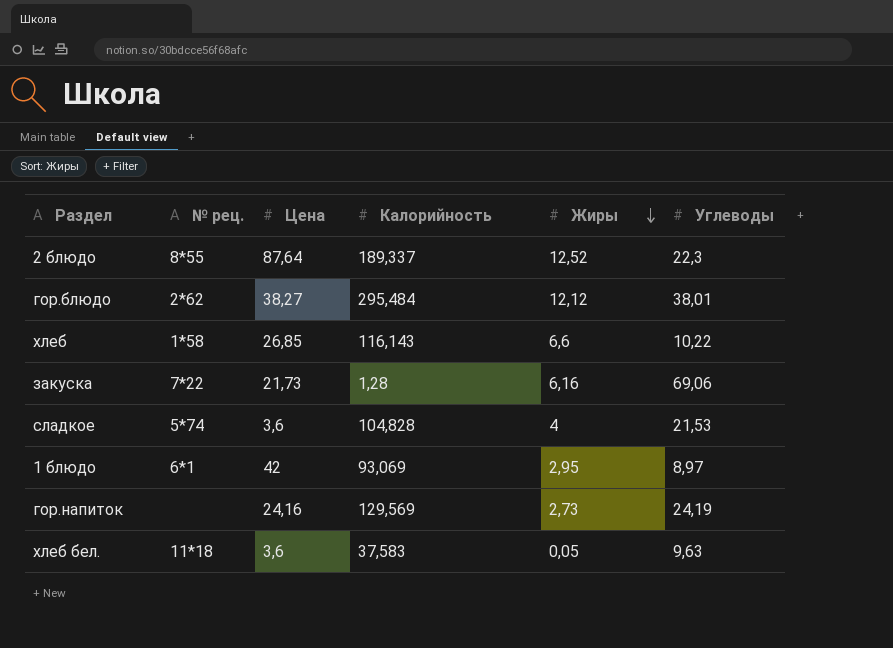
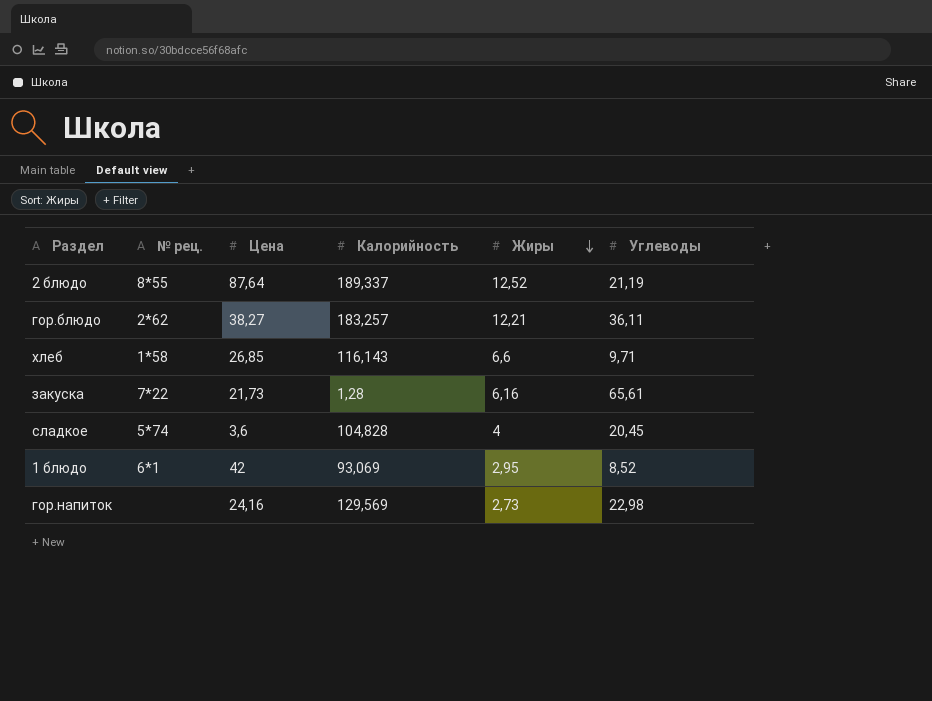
row хлеб бел.: 11*18 | 3,6 | 37,583 | 0,05 | 9,63 -> none
2 блюдо | Углеводы: 22,3 -> 21,19
гор.блюдо | Калорийность: 295,484 -> 183,257
гор.блюдо | Жиры: 12,12 -> 12,21
гор.блюдо | Углеводы: 38,01 -> 36,11
хлеб | Углеводы: 10,22 -> 9,71
закуска | Углеводы: 69,06 -> 65,61
сладкое | Углеводы: 21,53 -> 20,45
1 блюдо | Углеводы: 8,97 -> 8,52
гор.напиток | Углеводы: 24,19 -> 22,98

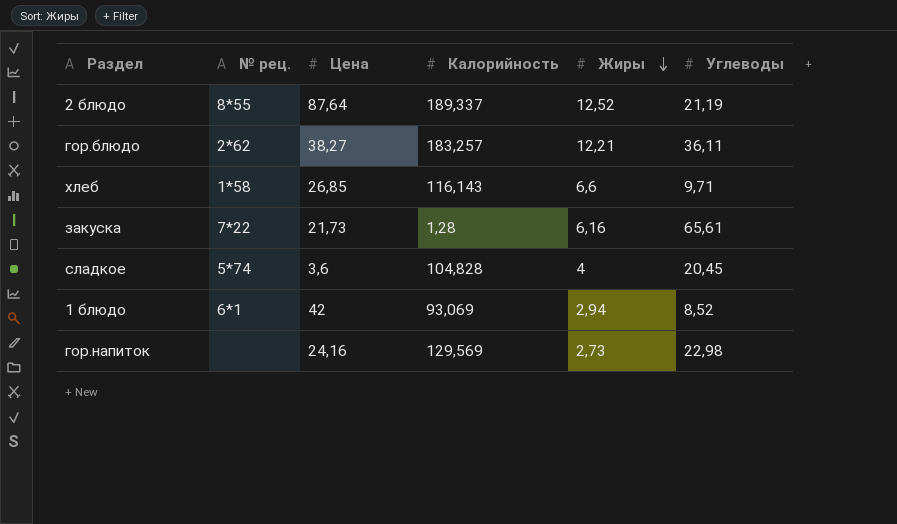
1 блюдо | Жиры: 2,95 -> 2,94

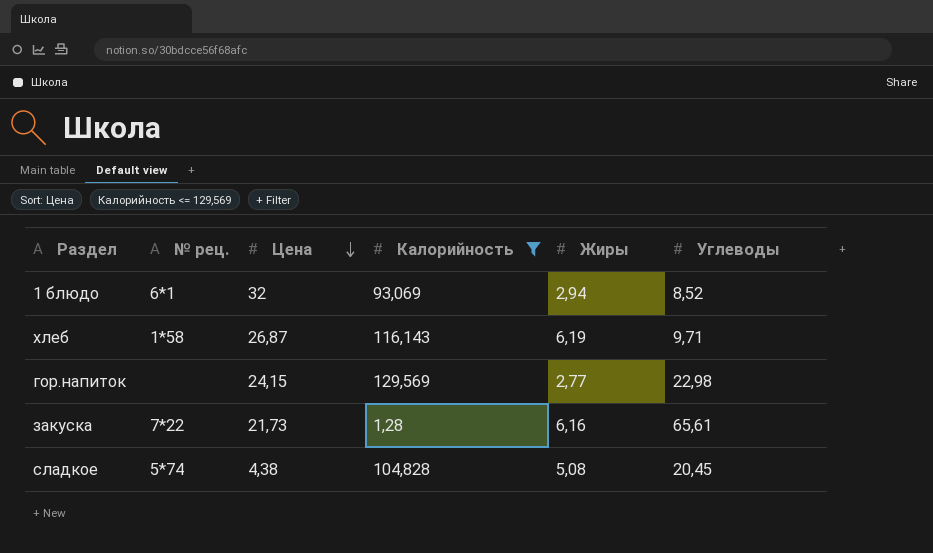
filter: none -> Калорийность <= 129,569
row order: Жиры descending -> Цена descending
1 блюдо | Цена: 42 -> 32
хлеб | Цена: 26,85 -> 26,87
хлеб | Жиры: 6,6 -> 6,19
гор.напиток | Цена: 24,16 -> 24,15
гор.напиток | Жиры: 2,73 -> 2,77
сладкое | Цена: 3,6 -> 4,38
сладкое | Жиры: 4 -> 5,08

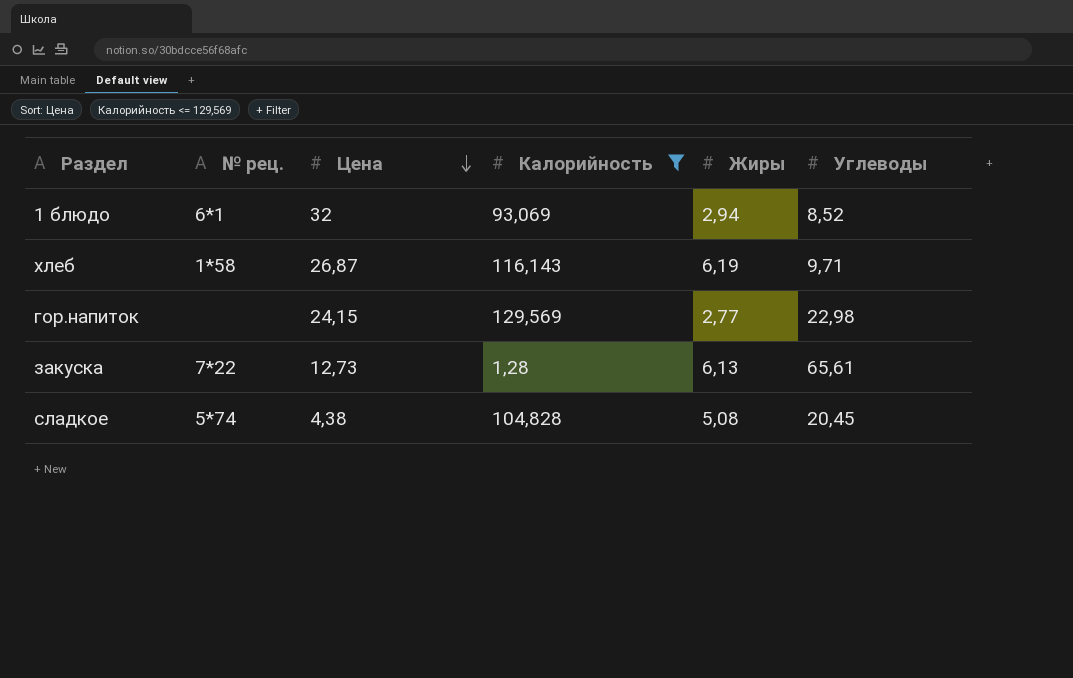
закуска | Цена: 21,73 -> 12,73
закуска | Жиры: 6,16 -> 6,13

